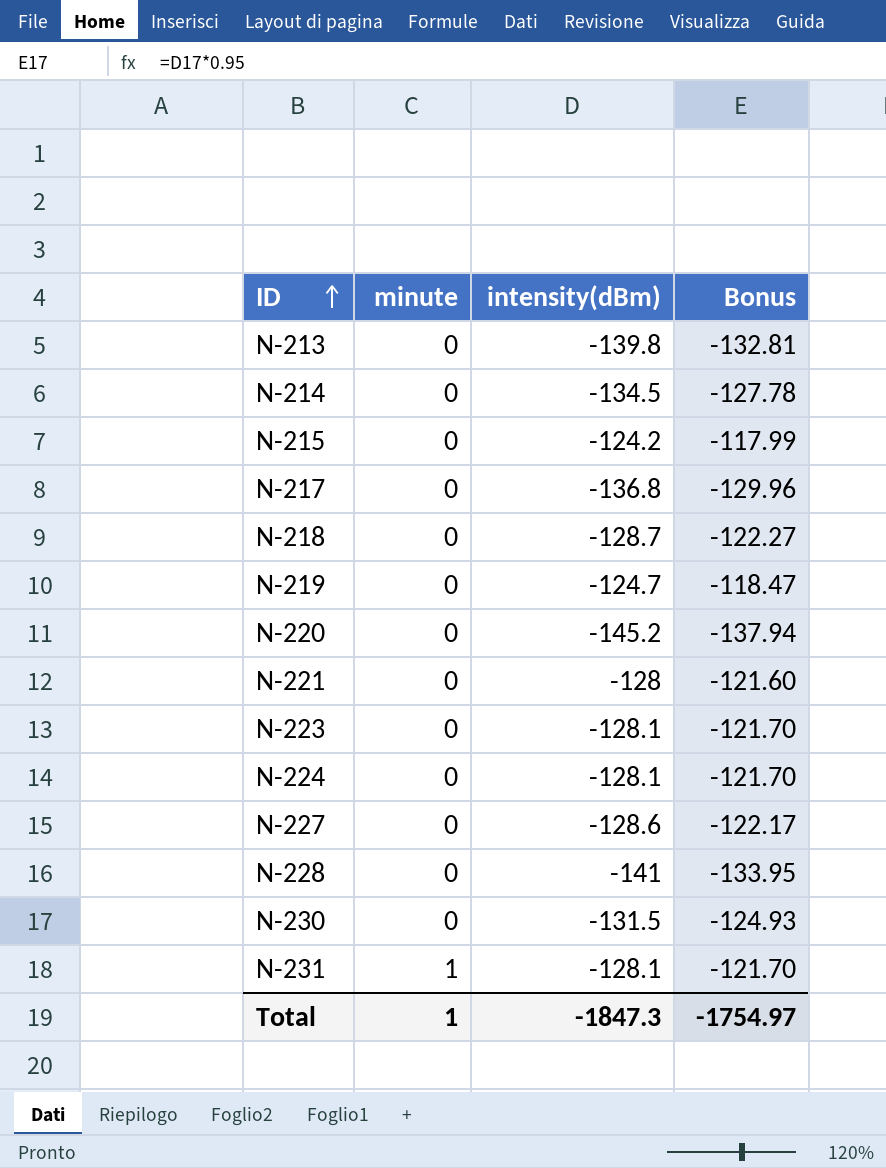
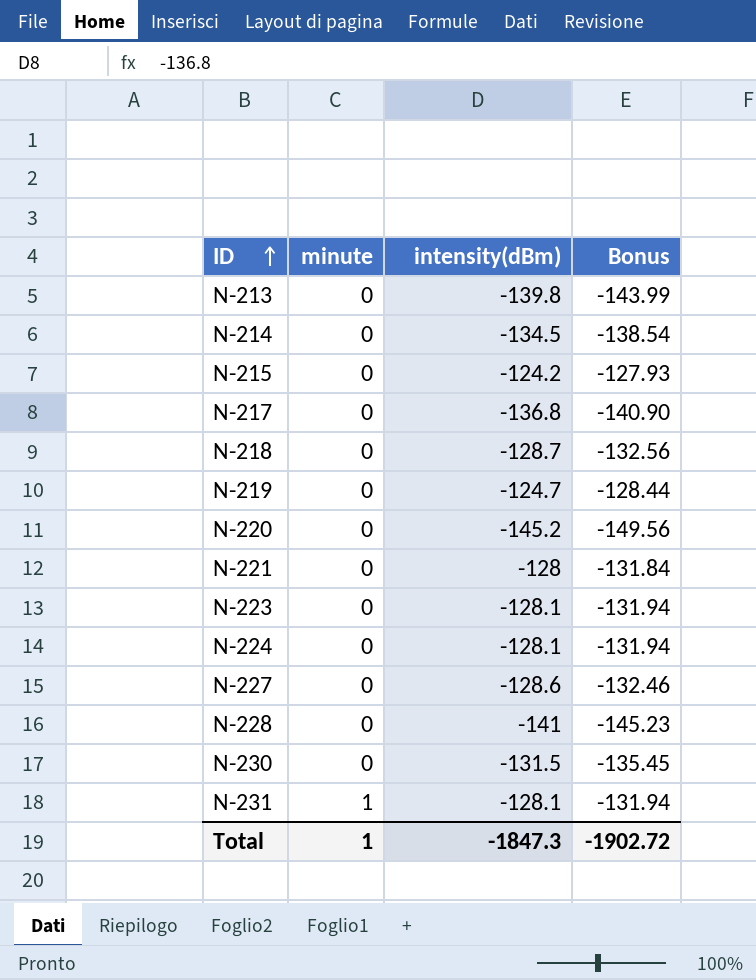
column Bonus | formula: [intensity(dBm)] * 0.95 -> [intensity(dBm)] * 1.03
Total | Bonus: -1754.97 -> -1902.72

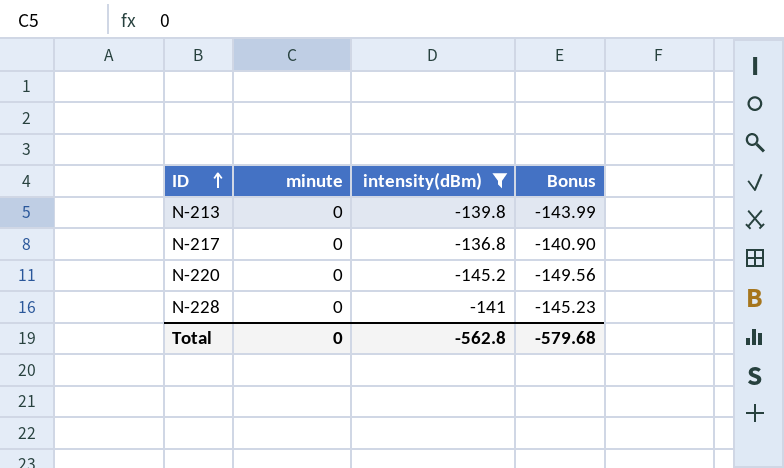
filter: none -> intensity(dBm) <= -136.8
Total | minute: 1 -> 0
Total | intensity(dBm): -1847.3 -> -562.8
Total | Bonus: -1902.72 -> -579.68

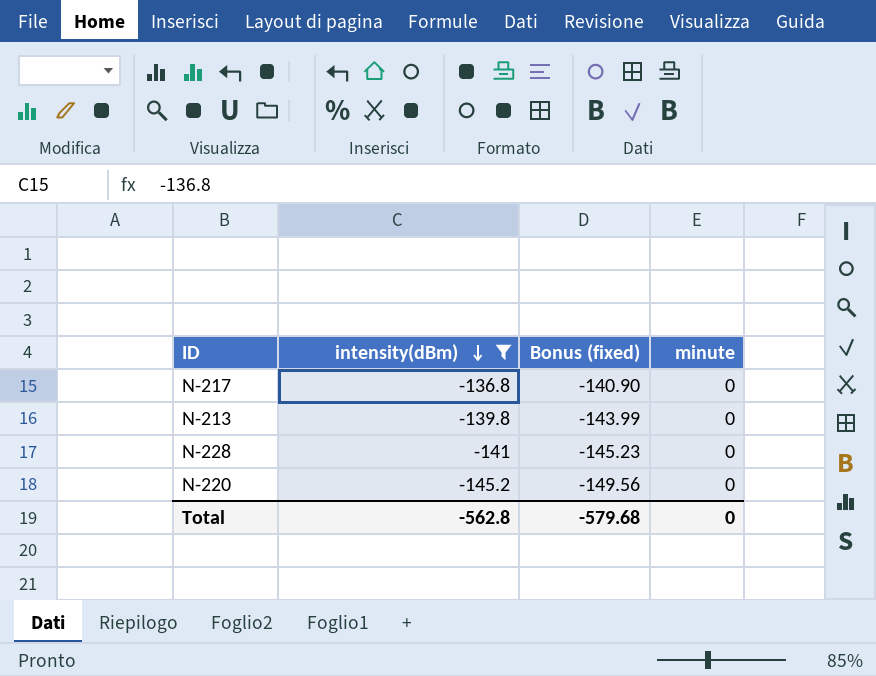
row order: ID ascending -> intensity(dBm) descending
column name: Bonus -> Bonus (fixed)
column minute | position: 2 -> 4

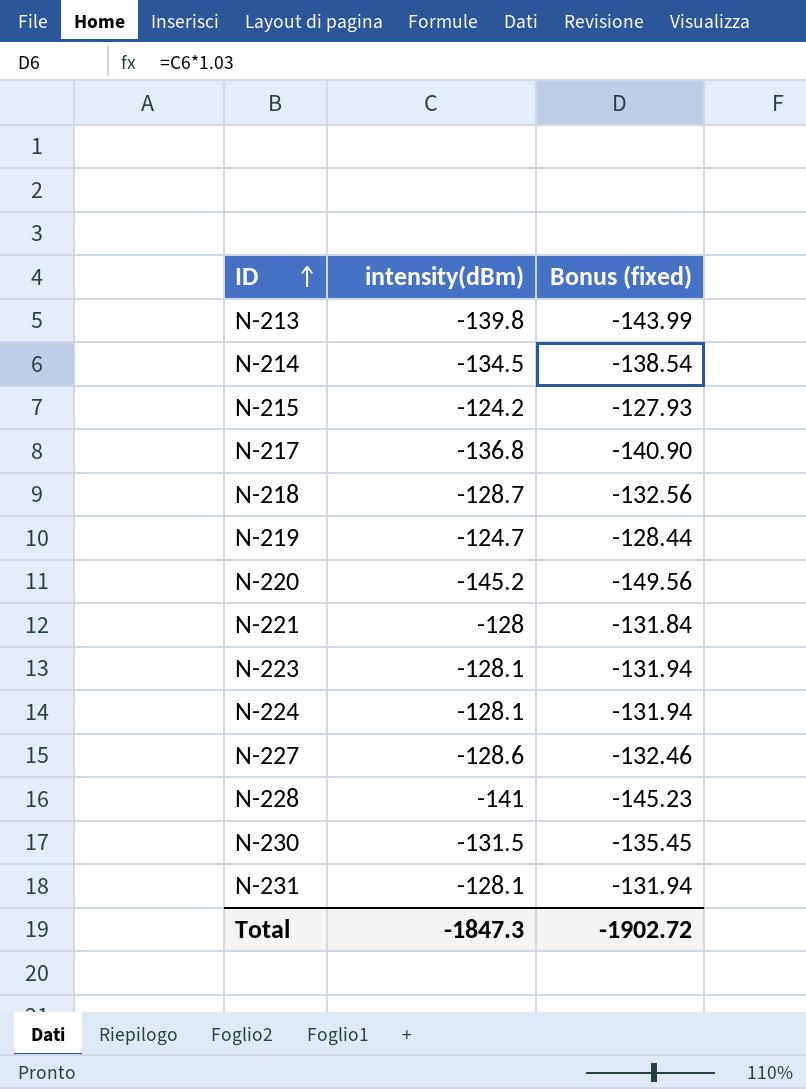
filter: intensity(dBm) <= -136.8 -> none
row order: intensity(dBm) descending -> ID ascending
column minute | position: 4 -> none
Total | intensity(dBm): -562.8 -> -1847.3
Total | Bonus (fixed): -579.68 -> -1902.72

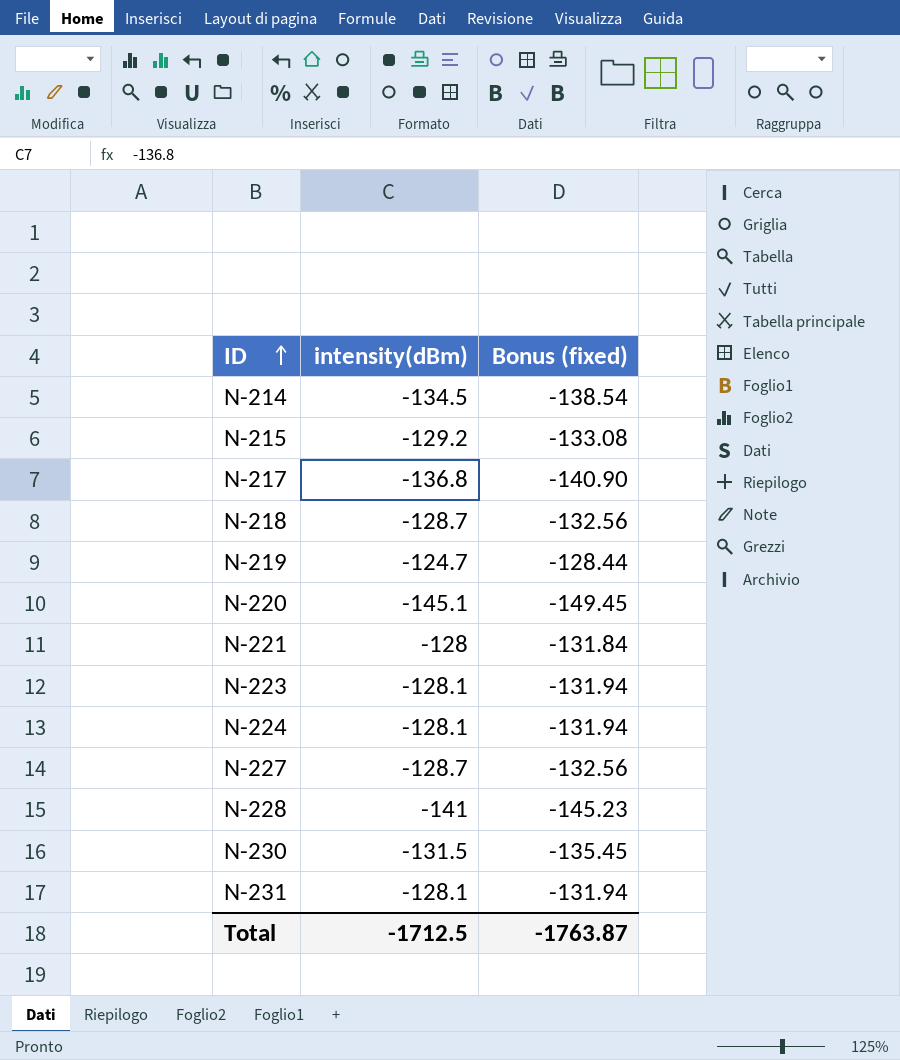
row N-213: -139.8 | -143.99 -> none
N-215 | intensity(dBm): -124.2 -> -129.2
N-215 | Bonus (fixed): -127.93 -> -133.08
N-220 | intensity(dBm): -145.2 -> -145.1
N-220 | Bonus (fixed): -149.56 -> -149.45
N-227 | intensity(dBm): -128.6 -> -128.7
N-227 | Bonus (fixed): -132.46 -> -132.56
Total | intensity(dBm): -1847.3 -> -1712.5
Total | Bonus (fixed): -1902.72 -> -1763.87

